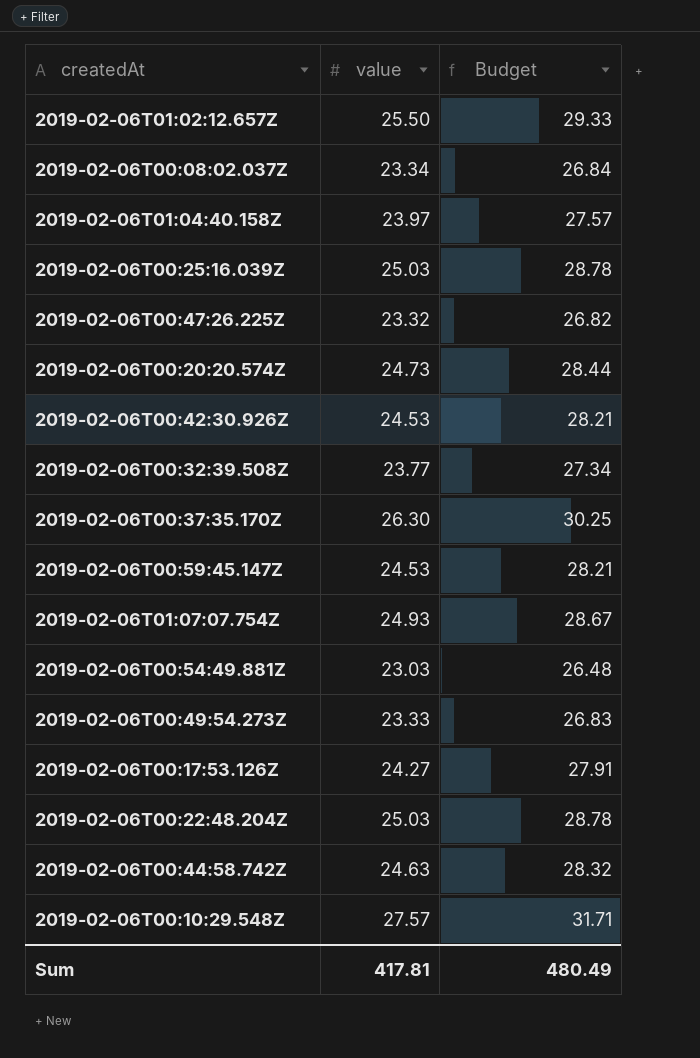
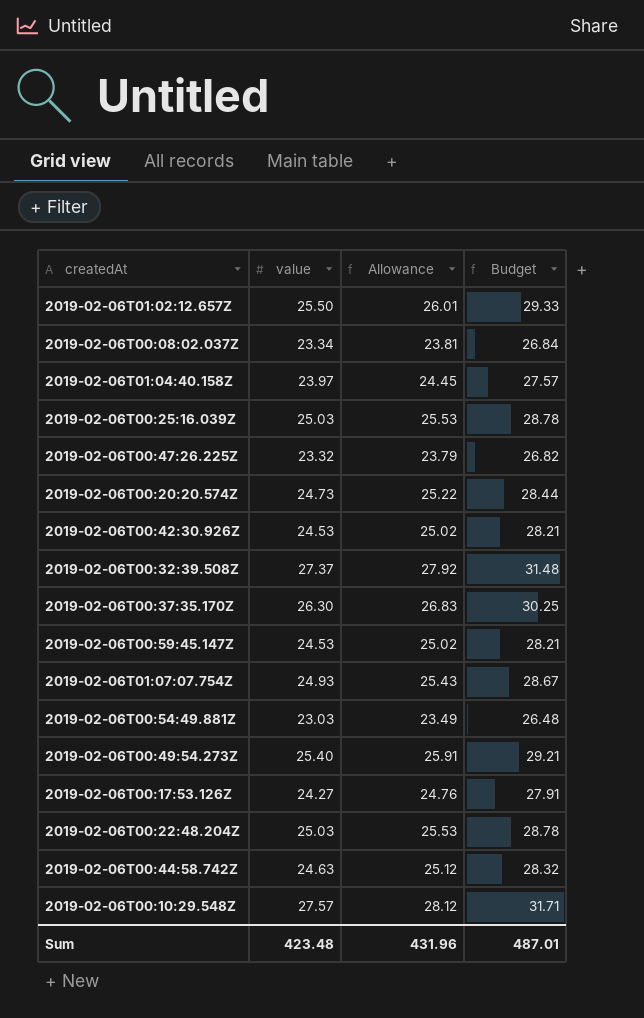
column Allowance | formula: none -> [value] * 1.02
2019-02-06T00:32:39.508Z | value: 23.77 -> 27.37
2019-02-06T00:32:39.508Z | Budget: 27.34 -> 31.48
2019-02-06T00:49:54.273Z | value: 23.33 -> 25.40
2019-02-06T00:49:54.273Z | Budget: 26.83 -> 29.21
Sum | value: 417.81 -> 423.48
Sum | Budget: 480.49 -> 487.01

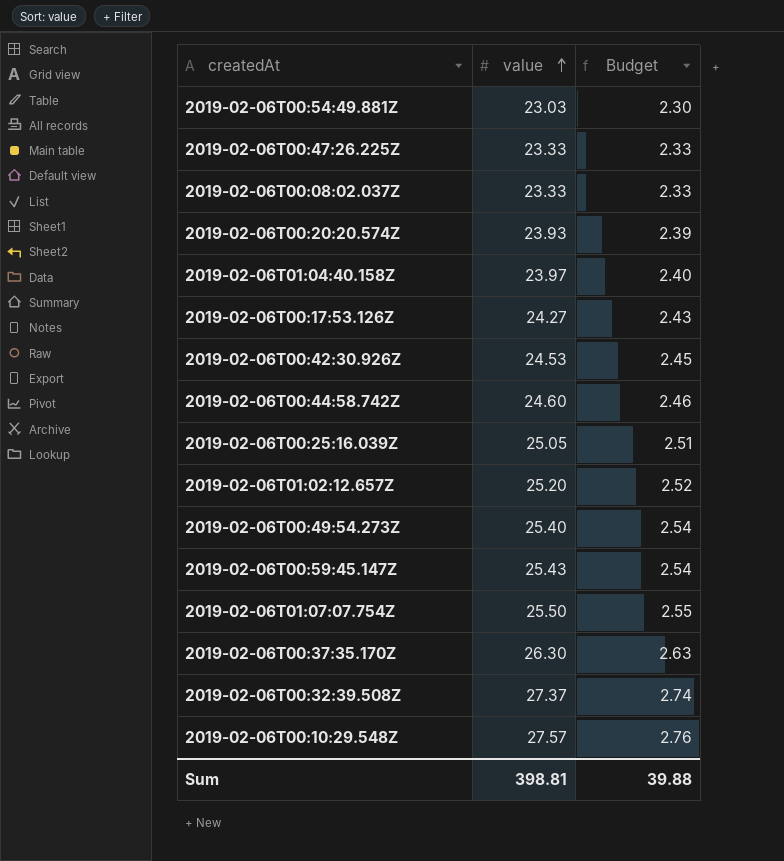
row order: none -> value ascending
column Allowance | formula: [value] * 1.02 -> none
column Budget | formula: [value] * 1.15 -> [value] * 0.1
row 2019-02-06T00:22:48.204Z: 25.03 | 25.53 | 28.78 -> none
2019-02-06T00:47:26.225Z | value: 23.32 -> 23.33
2019-02-06T00:08:02.037Z | value: 23.34 -> 23.33
2019-02-06T00:20:20.574Z | value: 24.73 -> 23.93
2019-02-06T00:44:58.742Z | value: 24.63 -> 24.60
2019-02-06T00:25:16.039Z | value: 25.03 -> 25.05
2019-02-06T01:02:12.657Z | value: 25.50 -> 25.20
2019-02-06T00:59:45.147Z | value: 24.53 -> 25.43
2019-02-06T01:07:07.754Z | value: 24.93 -> 25.50
Sum | value: 423.48 -> 398.81
Sum | Budget: 487.01 -> 39.88

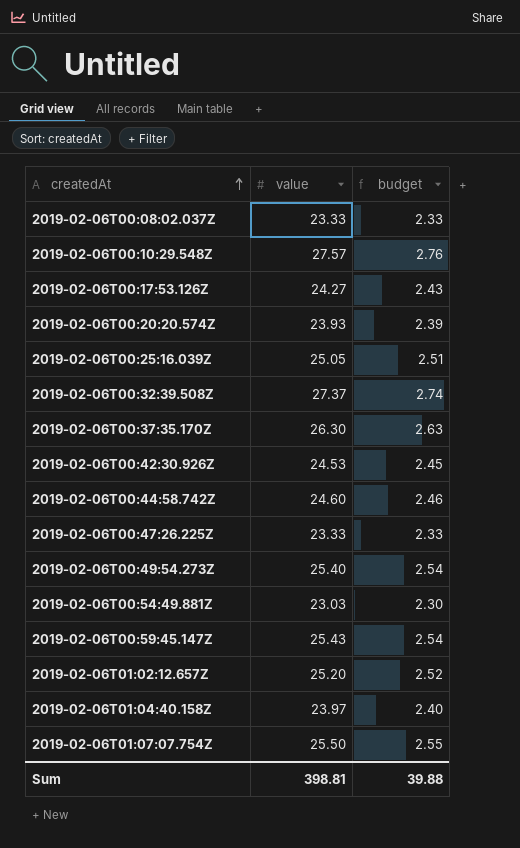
row order: value ascending -> createdAt ascending
column name: Budget -> budget

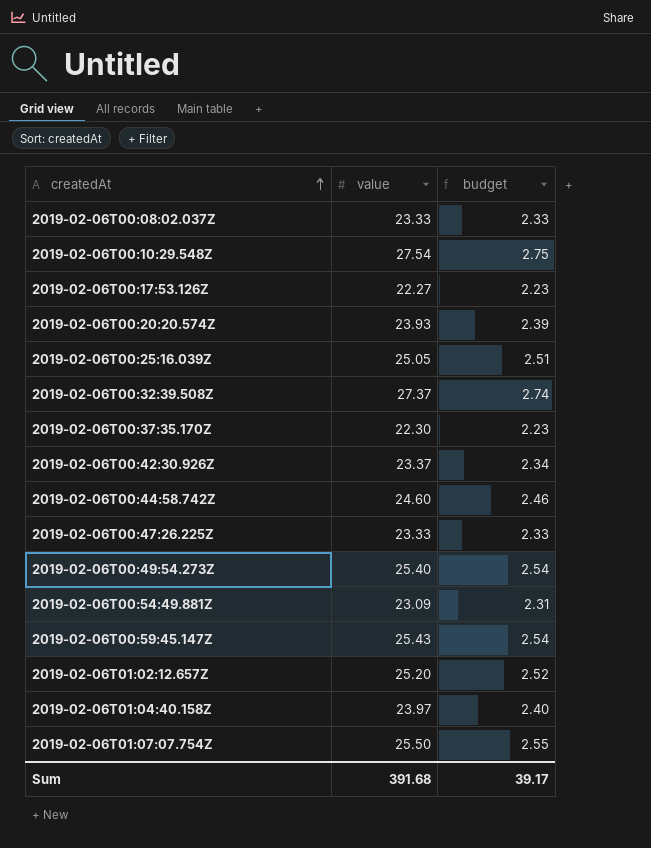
2019-02-06T00:10:29.548Z | value: 27.57 -> 27.54
2019-02-06T00:10:29.548Z | budget: 2.76 -> 2.75
2019-02-06T00:17:53.126Z | value: 24.27 -> 22.27
2019-02-06T00:17:53.126Z | budget: 2.43 -> 2.23
2019-02-06T00:37:35.170Z | value: 26.30 -> 22.30
2019-02-06T00:37:35.170Z | budget: 2.63 -> 2.23
2019-02-06T00:42:30.926Z | value: 24.53 -> 23.37
2019-02-06T00:42:30.926Z | budget: 2.45 -> 2.34
2019-02-06T00:54:49.881Z | value: 23.03 -> 23.09
2019-02-06T00:54:49.881Z | budget: 2.30 -> 2.31
Sum | value: 398.81 -> 391.68
Sum | budget: 39.88 -> 39.17

